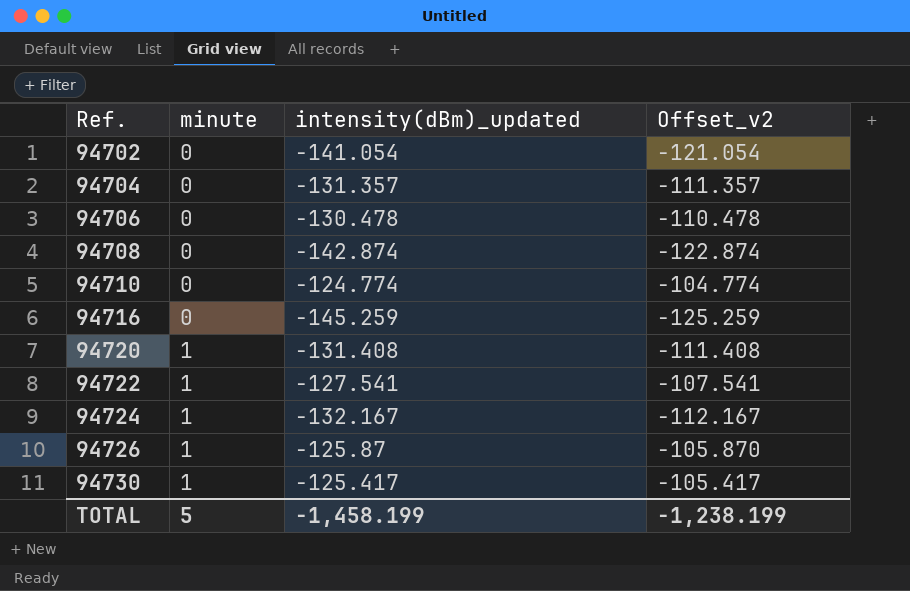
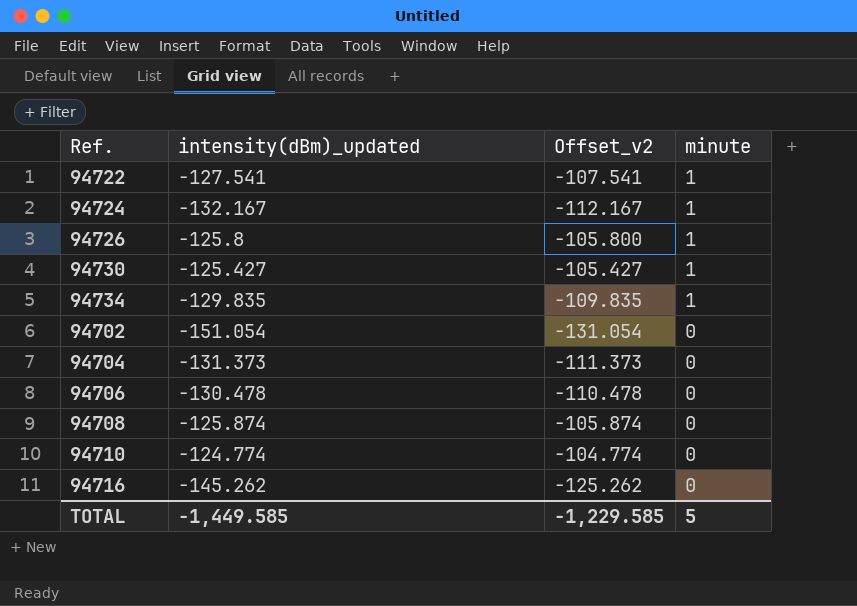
row order: Ref. ascending -> minute descending
column minute | position: 2 -> 4
row 94720: 1 | -131.408 | -111.408 -> none
94726 | intensity(dBm)_updated: -125.87 -> -125.8
94726 | Offset_v2: -105.870 -> -105.800
94730 | intensity(dBm)_updated: -125.417 -> -125.427
94730 | Offset_v2: -105.417 -> -105.427
row 94734: none -> -129.835 | -109.835 | 1
94702 | intensity(dBm)_updated: -141.054 -> -151.054
94702 | Offset_v2: -121.054 -> -131.054
94704 | intensity(dBm)_updated: -131.357 -> -131.373
94704 | Offset_v2: -111.357 -> -111.373
94708 | intensity(dBm)_updated: -142.874 -> -125.874
94708 | Offset_v2: -122.874 -> -105.874
94716 | intensity(dBm)_updated: -145.259 -> -145.262
94716 | Offset_v2: -125.259 -> -125.262
TOTAL | intensity(dBm)_updated: -1,458.199 -> -1,449.585
TOTAL | Offset_v2: -1,238.199 -> -1,229.585

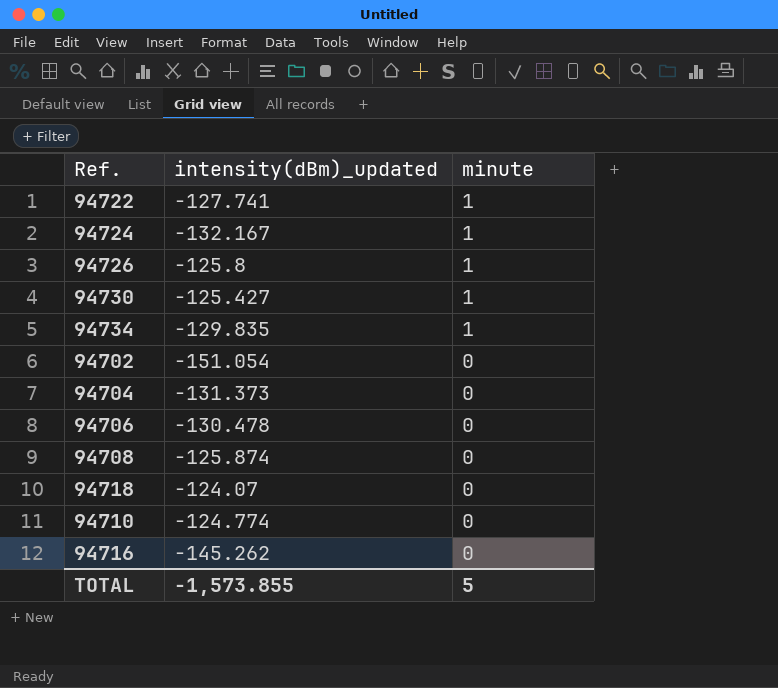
column Offset_v2 | formula: [intensity(dBm)_updated] + 20 -> none
94722 | intensity(dBm)_updated: -127.541 -> -127.741
row 94718: none -> -124.07 | 0
TOTAL | intensity(dBm)_updated: -1,449.585 -> -1,573.855

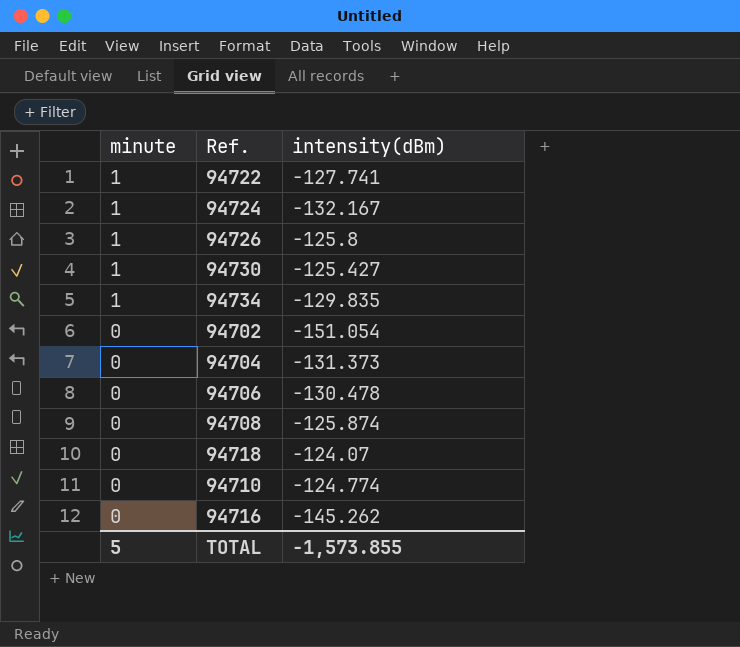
column minute | position: 3 -> 1
column name: intensity(dBm)_updated -> intensity(dBm)

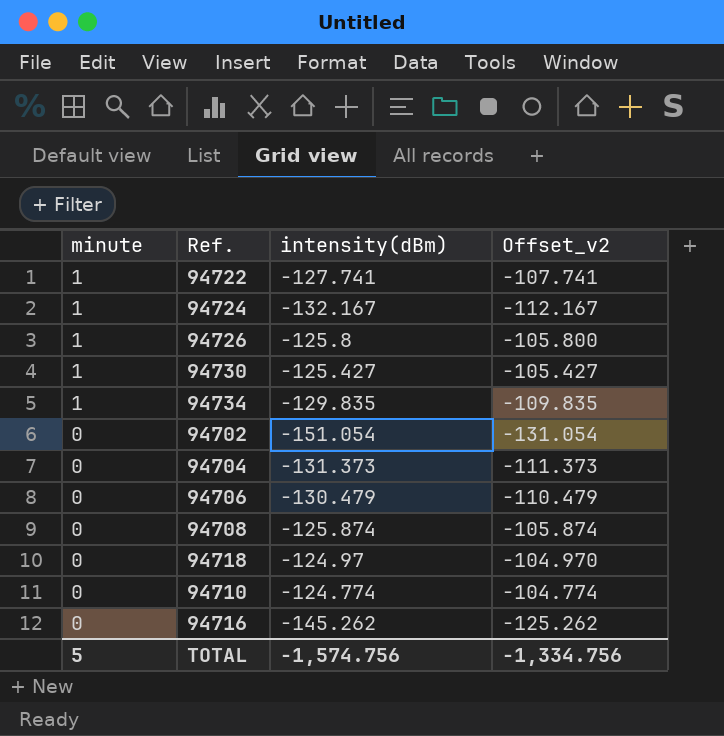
column Offset_v2 | formula: none -> [intensity(dBm)] + 20
94706 | intensity(dBm): -130.478 -> -130.479
94718 | intensity(dBm): -124.07 -> -124.97
TOTAL | intensity(dBm): -1,573.855 -> -1,574.756

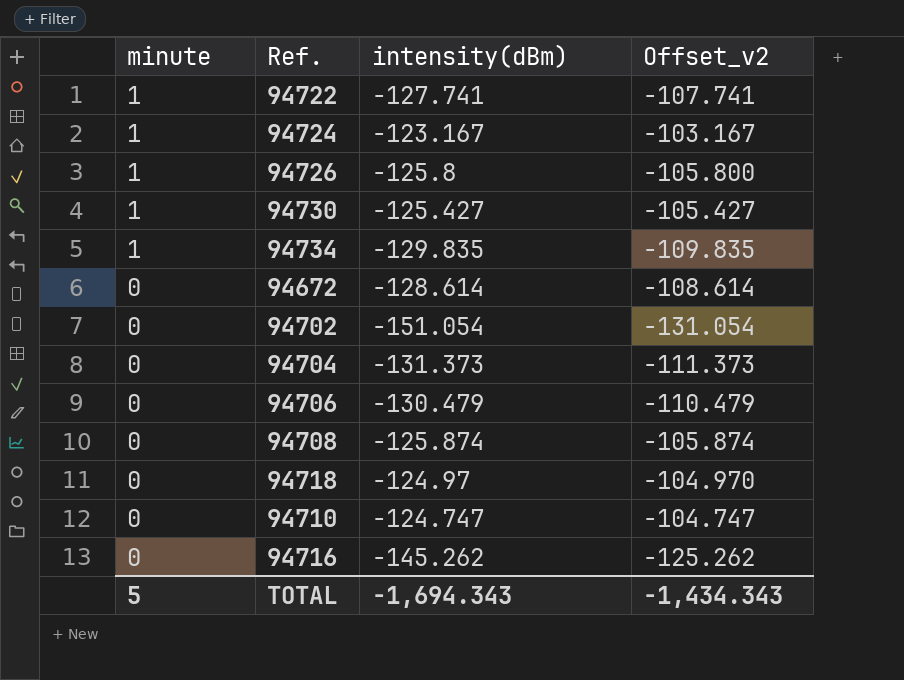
94724 | intensity(dBm): -132.167 -> -123.167
94724 | Offset_v2: -112.167 -> -103.167
row 94672: none -> 0 | -128.614 | -108.614
94710 | intensity(dBm): -124.774 -> -124.747
94710 | Offset_v2: -104.774 -> -104.747
TOTAL | intensity(dBm): -1,574.756 -> -1,694.343
TOTAL | Offset_v2: -1,334.756 -> -1,434.343

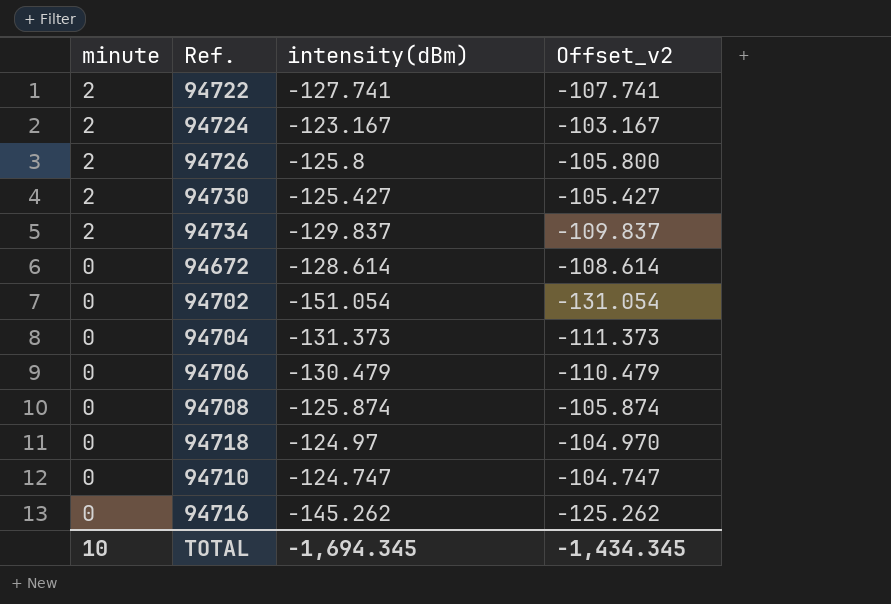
94722 | minute: 1 -> 2
94724 | minute: 1 -> 2
94726 | minute: 1 -> 2
94730 | minute: 1 -> 2
94734 | minute: 1 -> 2
94734 | intensity(dBm): -129.835 -> -129.837
94734 | Offset_v2: -109.835 -> -109.837
TOTAL | minute: 5 -> 10
TOTAL | intensity(dBm): -1,694.343 -> -1,694.345
TOTAL | Offset_v2: -1,434.343 -> -1,434.345

